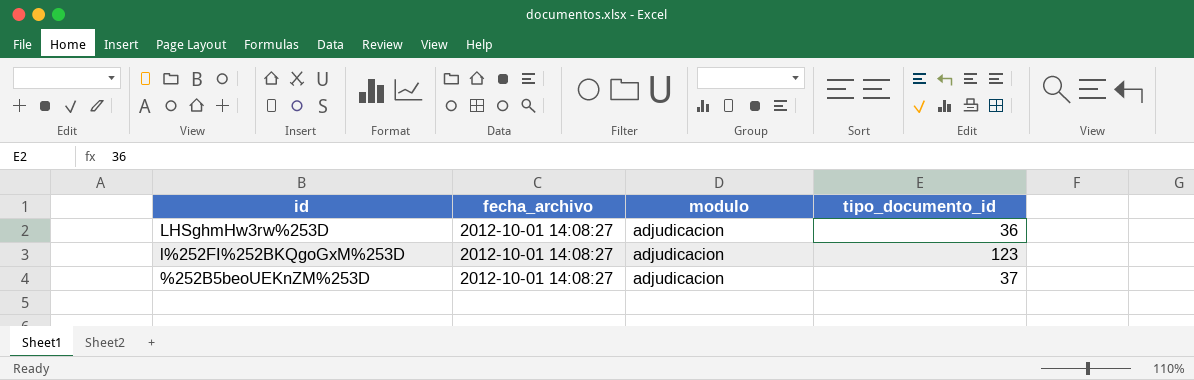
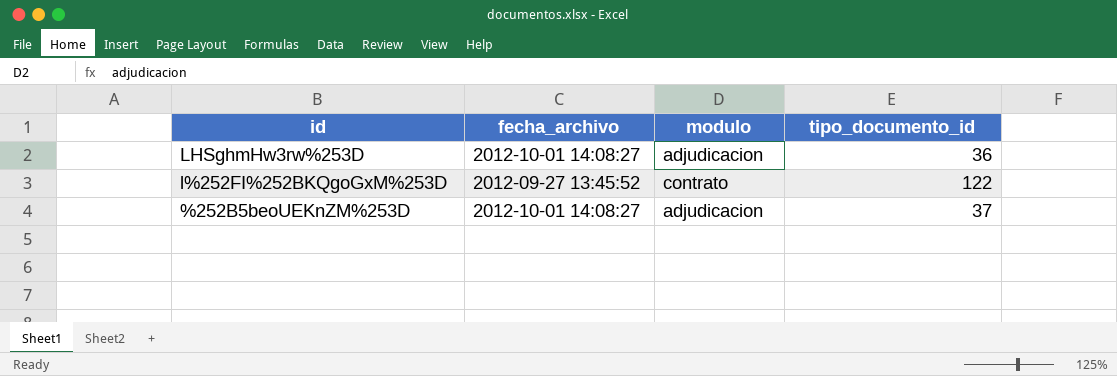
l%252FI%252BKQgoGxM%253D | fecha_archivo: 2012-10-01 14:08:27 -> 2012-09-27 13:45:52
l%252FI%252BKQgoGxM%253D | modulo: adjudicacion -> contrato
l%252FI%252BKQgoGxM%253D | tipo_documento_id: 123 -> 122

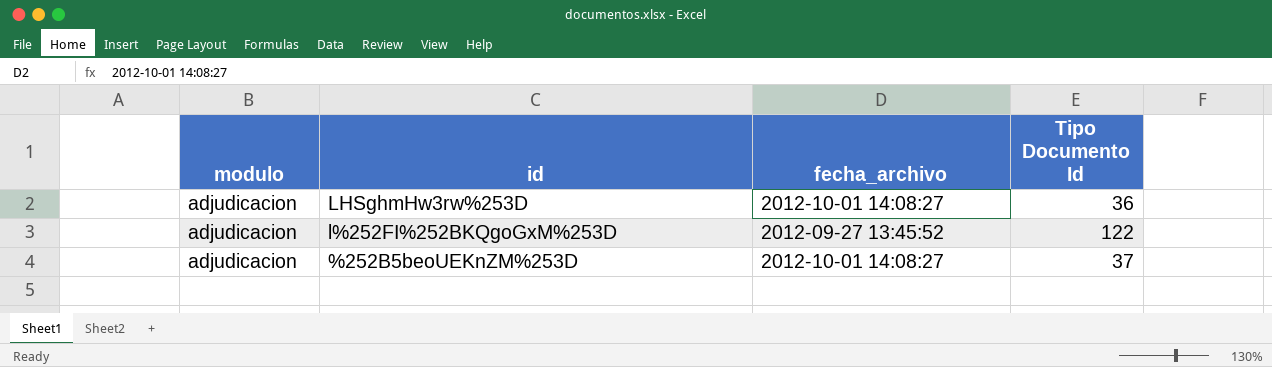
column modulo | position: 3 -> 1
column name: tipo_documento_id -> Tipo Documento Id
l%252FI%252BKQgoGxM%253D | modulo: contrato -> adjudicacion

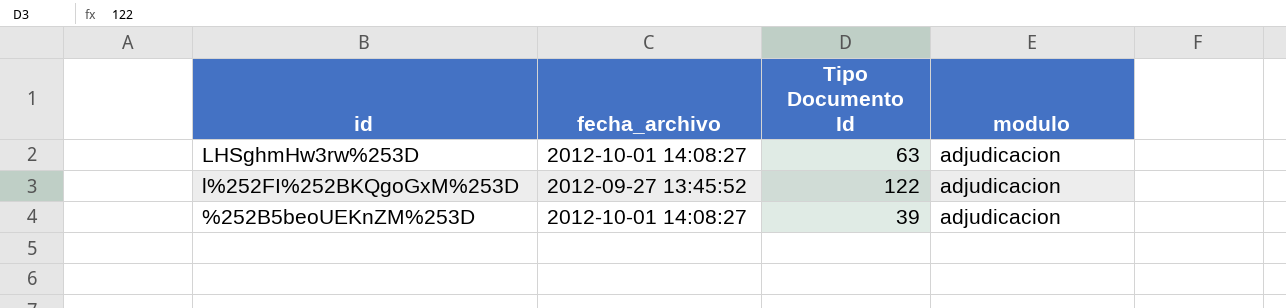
column modulo | position: 1 -> 4
LHSghmHw3rw%253D | Tipo Documento Id: 36 -> 63
%252B5beoUEKnZM%253D | Tipo Documento Id: 37 -> 39

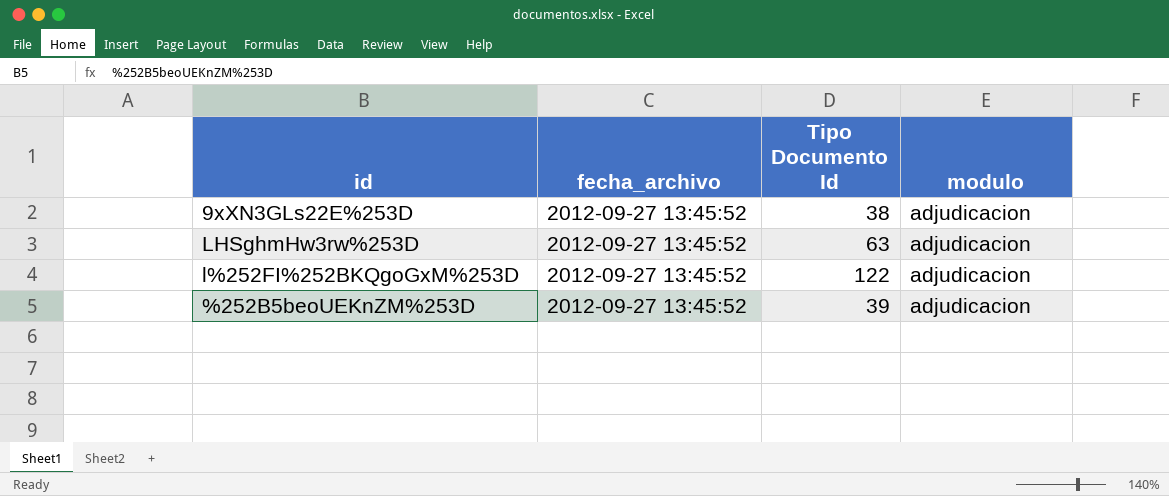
row 9xXN3GLs22E%253D: none -> 2012-09-27 13:45:52 | 38 | adjudicacion
LHSghmHw3rw%253D | fecha_archivo: 2012-10-01 14:08:27 -> 2012-09-27 13:45:52
%252B5beoUEKnZM%253D | fecha_archivo: 2012-10-01 14:08:27 -> 2012-09-27 13:45:52

